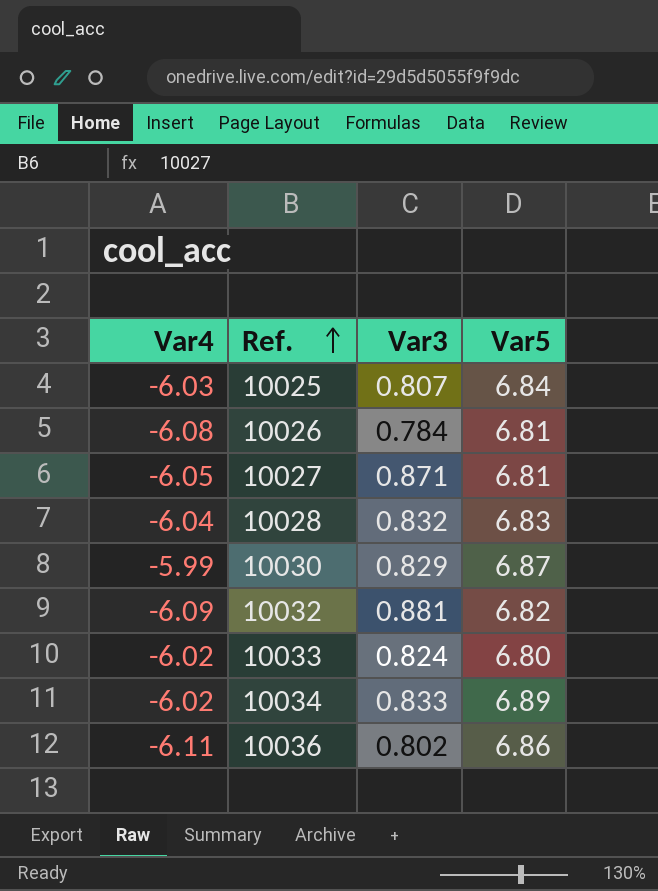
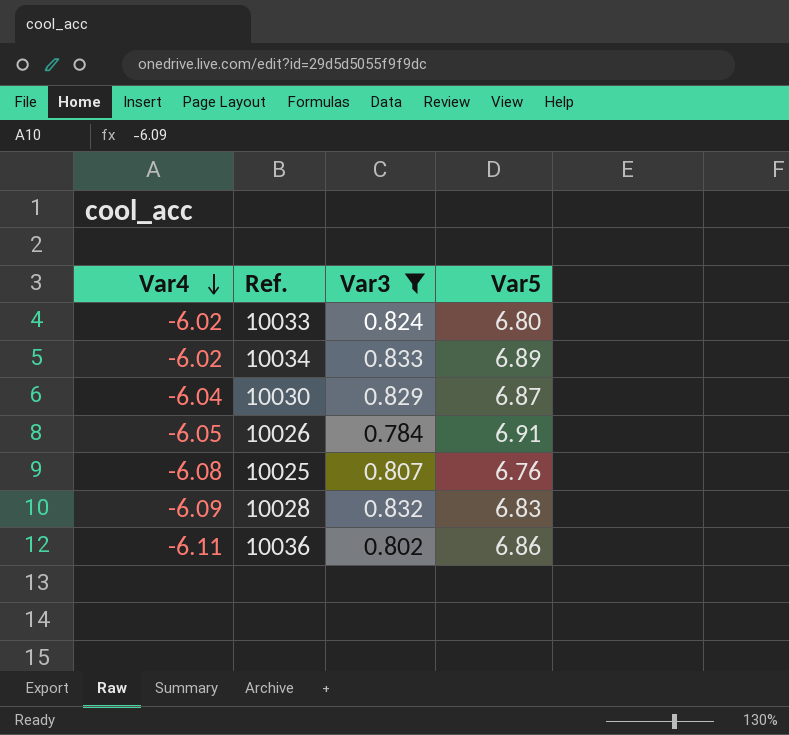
filter: none -> Var3 <= 0.833
row order: Ref. ascending -> Var4 descending
10030 | Var4: -5.99 -> -6.04
10026 | Var4: -6.08 -> -6.05
10026 | Var5: 6.81 -> 6.91
10025 | Var4: -6.03 -> -6.08
10025 | Var5: 6.84 -> 6.76
10028 | Var4: -6.04 -> -6.09

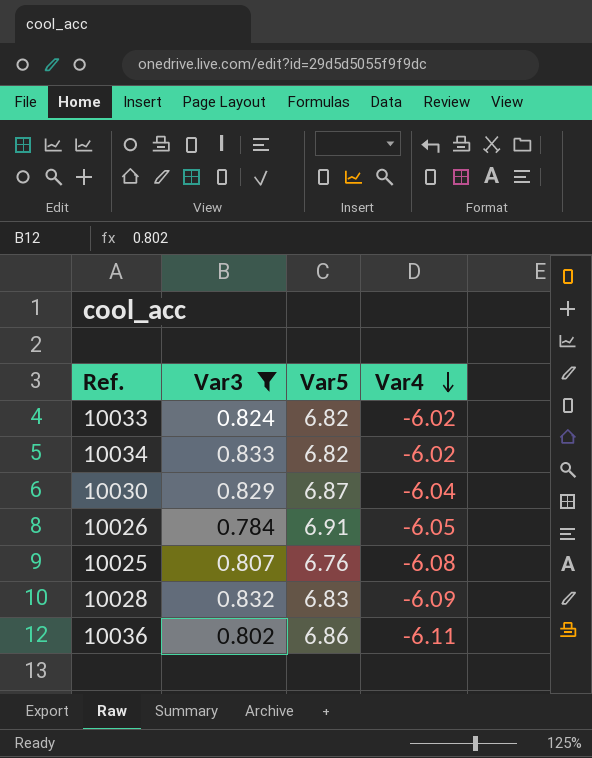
column Var4 | position: 1 -> 4
10033 | Var5: 6.80 -> 6.82
10034 | Var5: 6.89 -> 6.82

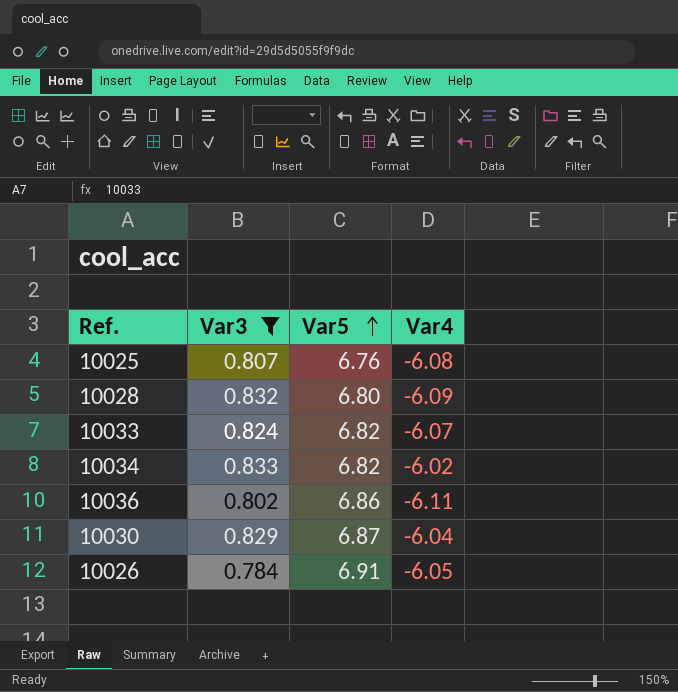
row order: Var4 descending -> Var5 ascending
10028 | Var5: 6.83 -> 6.80
10033 | Var4: -6.02 -> -6.07

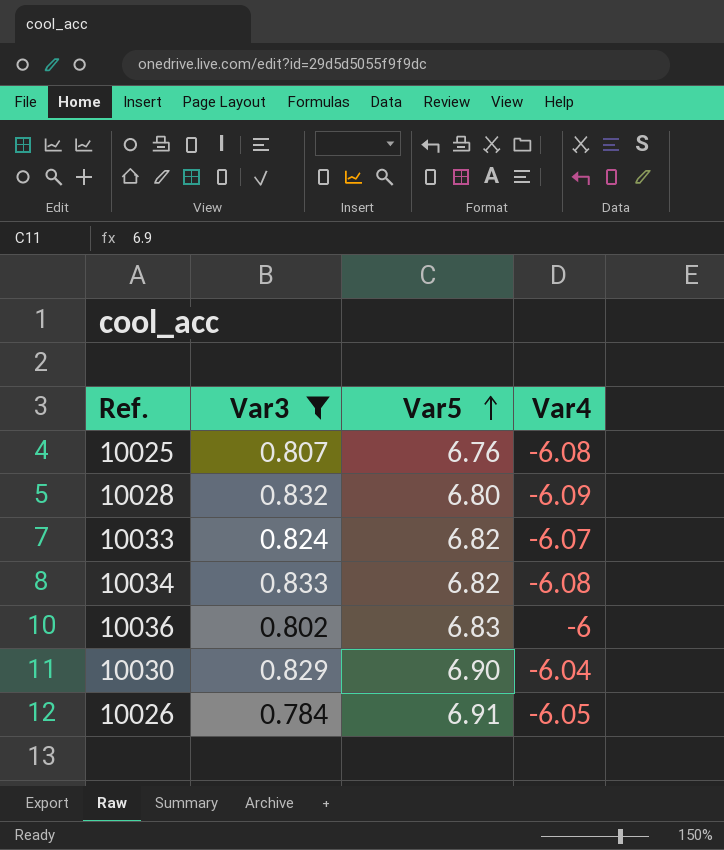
10034 | Var4: -6.02 -> -6.08
10036 | Var5: 6.86 -> 6.83
10036 | Var4: -6.11 -> -6
10030 | Var5: 6.87 -> 6.90

